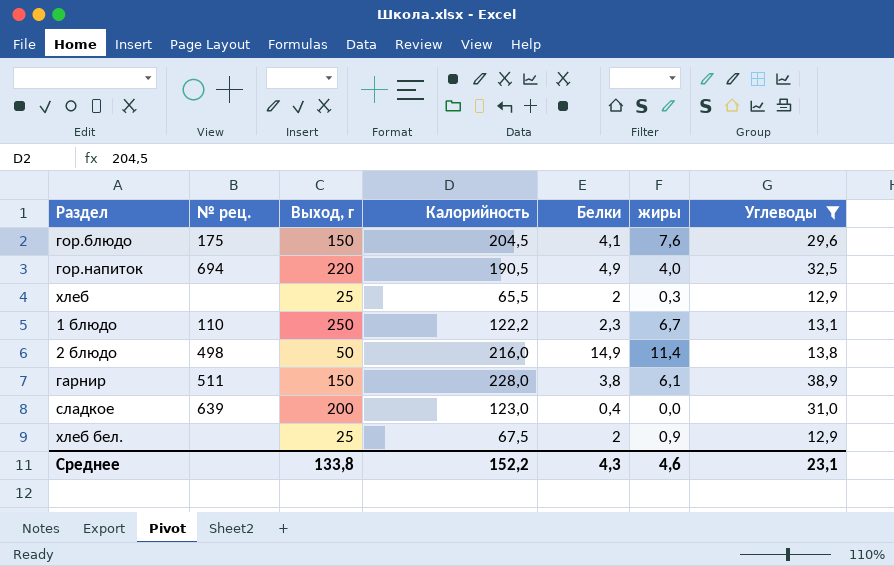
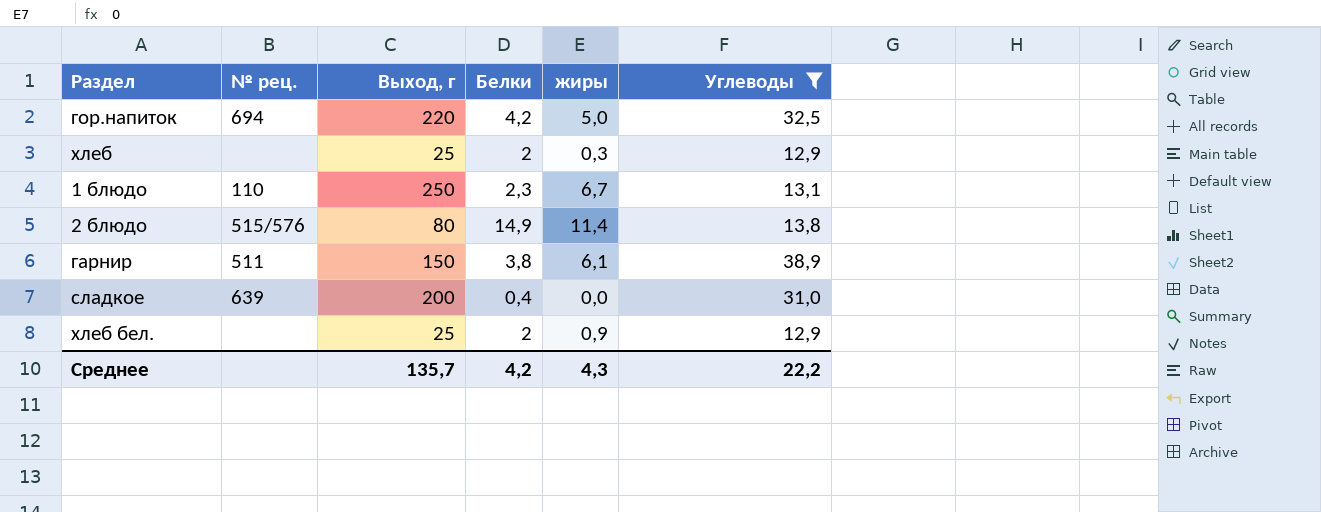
column Калорийность | position: 4 -> none
row гор.блюдо: 175 | 150 | 204,5 | 4,1 | 7,6 | 29,6 -> none
гор.напиток | Белки: 4,9 -> 4,2
гор.напиток | жиры: 4,0 -> 5,0
2 блюдо | № рец.: 498 -> 515/576
2 блюдо | Выход, г: 50 -> 80
Среднее | Выход, г: 133,8 -> 135,7
Среднее | Белки: 4,3 -> 4,2
Среднее | жиры: 4,6 -> 4,3
Среднее | Углеводы: 23,1 -> 22,2

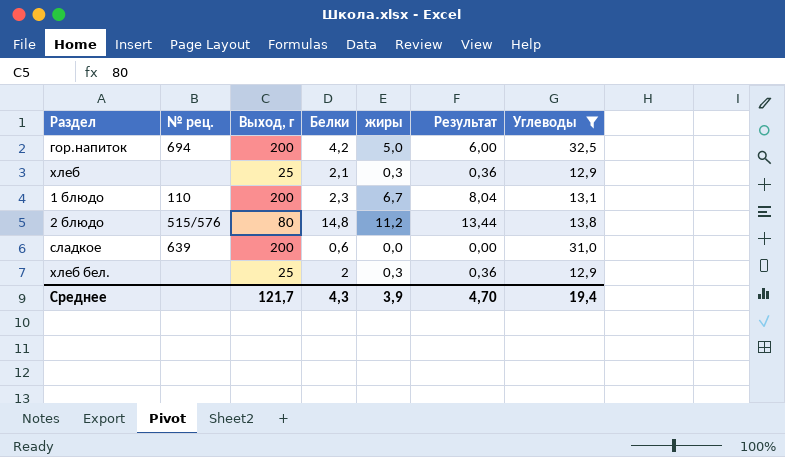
column Результат | formula: none -> [жиры] * 1,2
row гарнир: 511 | 150 | 3,8 | 6,1 | 38,9 -> none
гор.напиток | Выход, г: 220 -> 200
хлеб | Белки: 2 -> 2,1
1 блюдо | Выход, г: 250 -> 200
2 блюдо | Белки: 14,9 -> 14,8
2 блюдо | жиры: 11,4 -> 11,2
сладкое | Белки: 0,4 -> 0,6
хлеб бел. | жиры: 0,9 -> 0,3
Среднее | Выход, г: 135,7 -> 121,7
Среднее | Белки: 4,2 -> 4,3
Среднее | жиры: 4,3 -> 3,9
Среднее | Углеводы: 22,2 -> 19,4

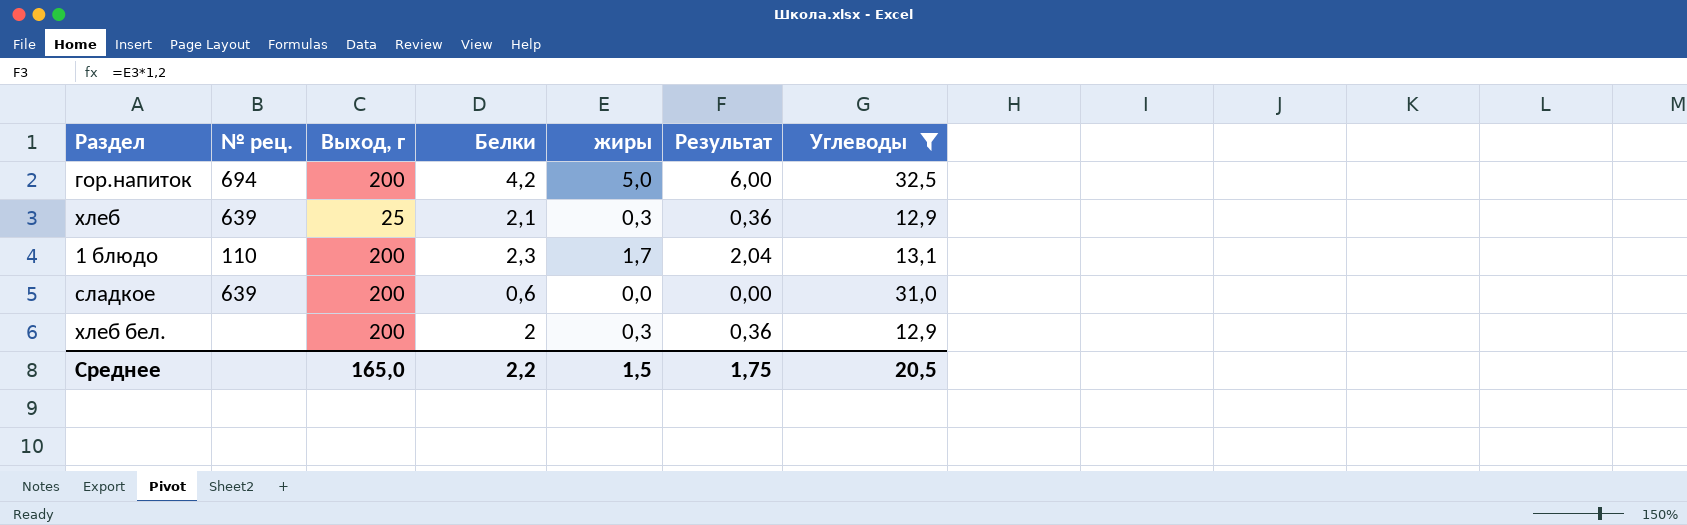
row 2 блюдо: 515/576 | 80 | 14,8 | 11,2 | 13,44 | 13,8 -> none
хлеб | № рец.: none -> 639
1 блюдо | жиры: 6,7 -> 1,7
1 блюдо | Результат: 8,04 -> 2,04
хлеб бел. | Выход, г: 25 -> 200
Среднее | Выход, г: 121,7 -> 165,0
Среднее | Белки: 4,3 -> 2,2
Среднее | жиры: 3,9 -> 1,5
Среднее | Результат: 4,70 -> 1,75
Среднее | Углеводы: 19,4 -> 20,5

